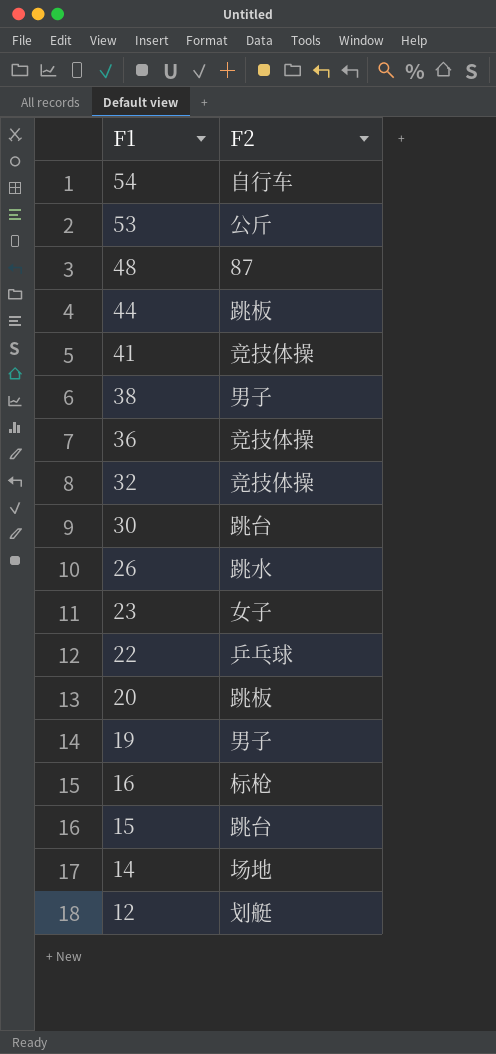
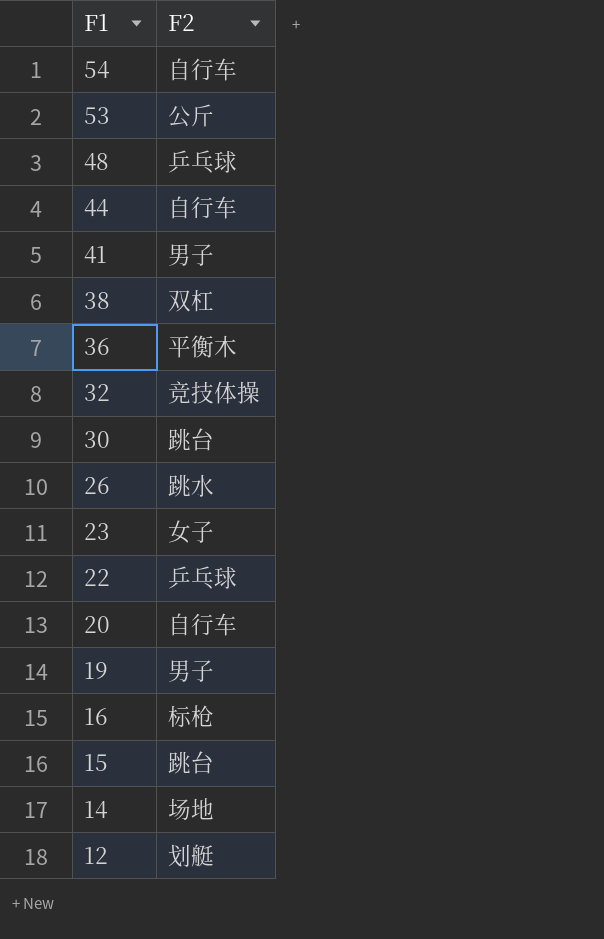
48 | F2: 87 -> 乒乓球
44 | F2: 跳板 -> 自行车
41 | F2: 竞技体操 -> 男子
38 | F2: 男子 -> 双杠
36 | F2: 竞技体操 -> 平衡木
20 | F2: 跳板 -> 自行车

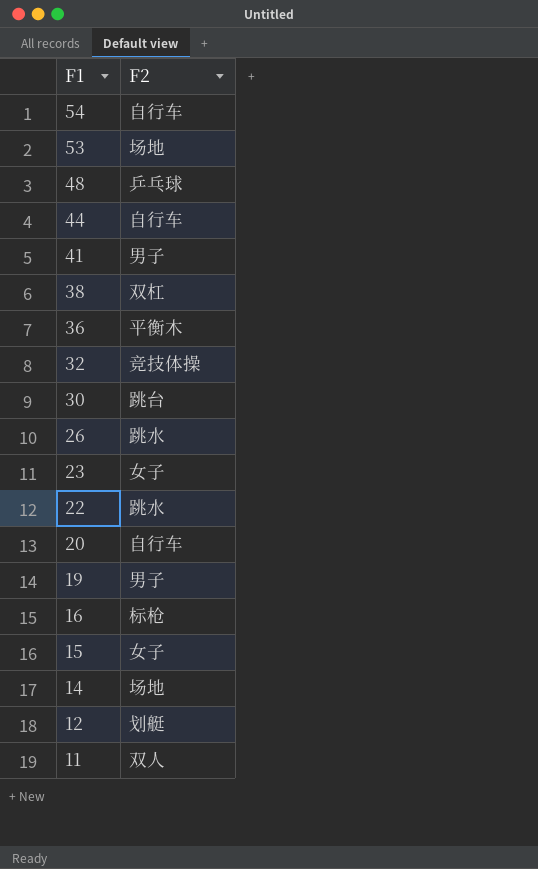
53 | F2: 公斤 -> 场地
22 | F2: 乒乓球 -> 跳水
15 | F2: 跳台 -> 女子
row 11: none -> 双人

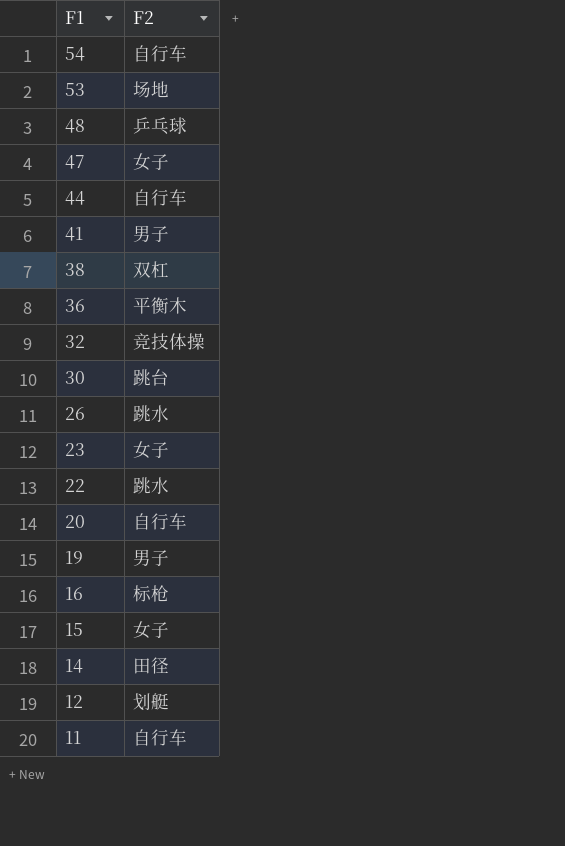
row 47: none -> 女子
14 | F2: 场地 -> 田径
11 | F2: 双人 -> 自行车

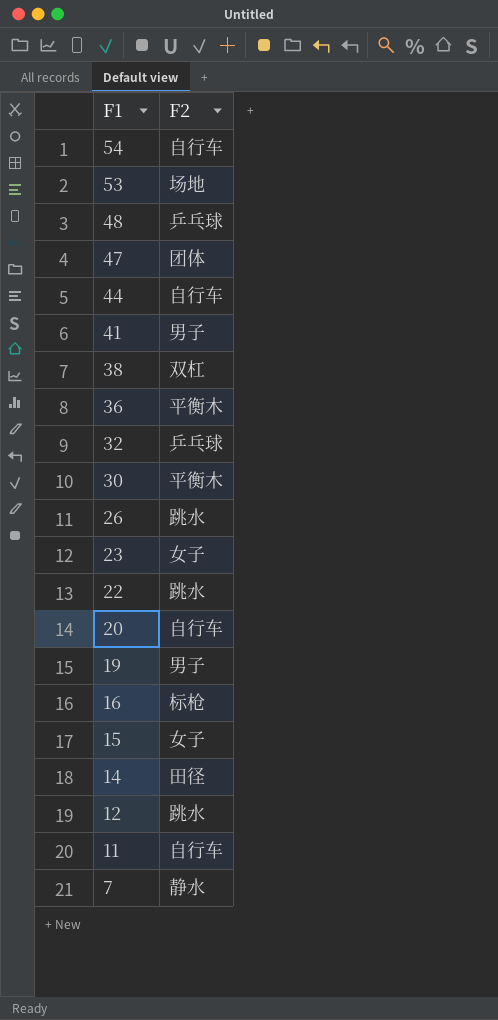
47 | F2: 女子 -> 团体
32 | F2: 竞技体操 -> 乒乓球
30 | F2: 跳台 -> 平衡木
12 | F2: 划艇 -> 跳水
row 7: none -> 静水

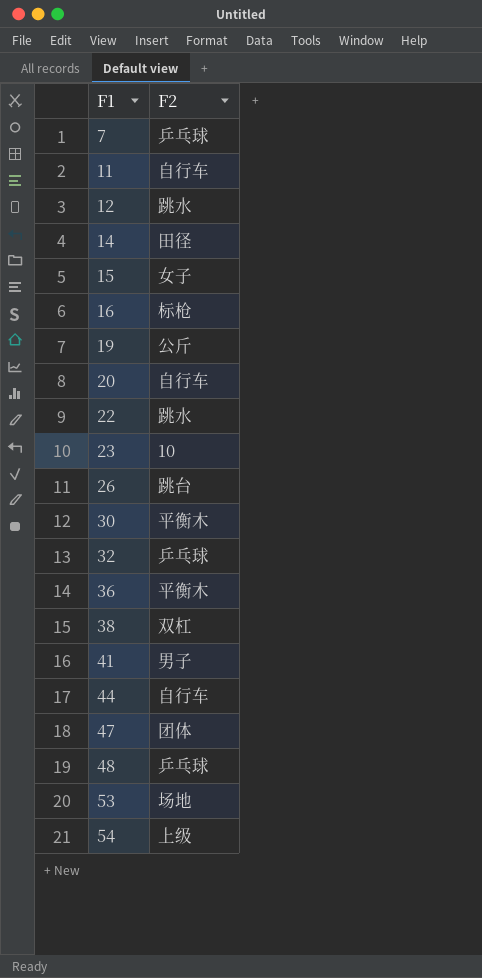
row order: F1 descending -> F1 ascending
7 | F2: 静水 -> 乒乓球
19 | F2: 男子 -> 公斤
23 | F2: 女子 -> 10
26 | F2: 跳水 -> 跳台
54 | F2: 自行车 -> 上级

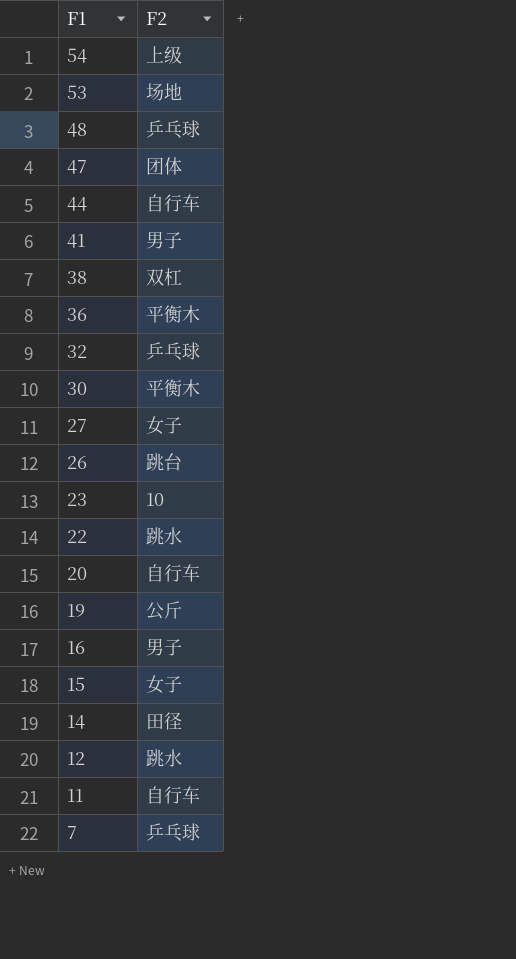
row order: F1 ascending -> F1 descending
row 27: none -> 女子
16 | F2: 标枪 -> 男子

